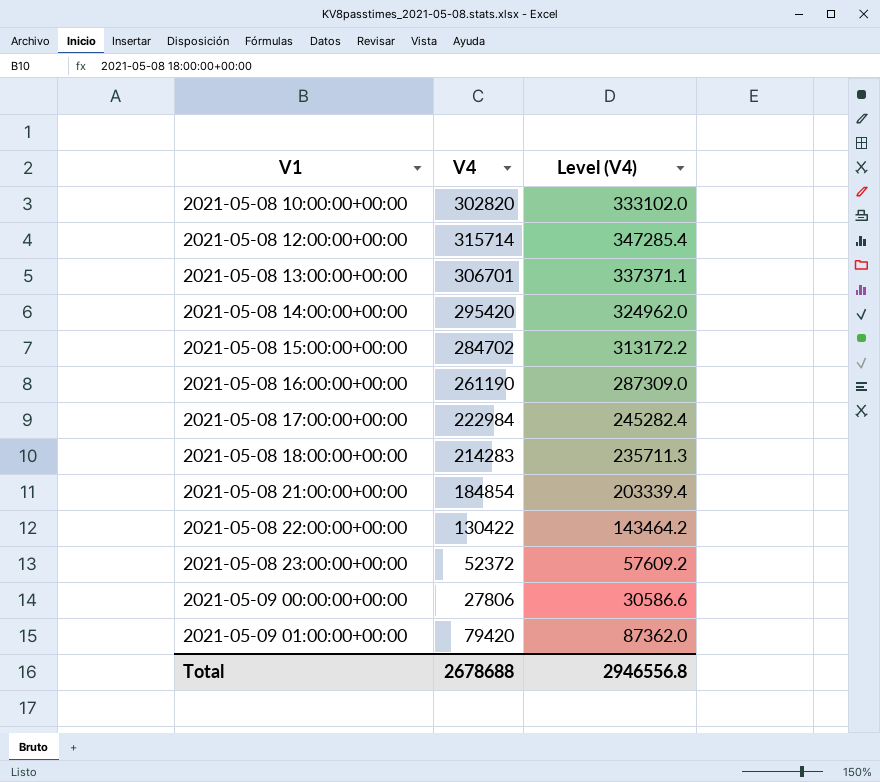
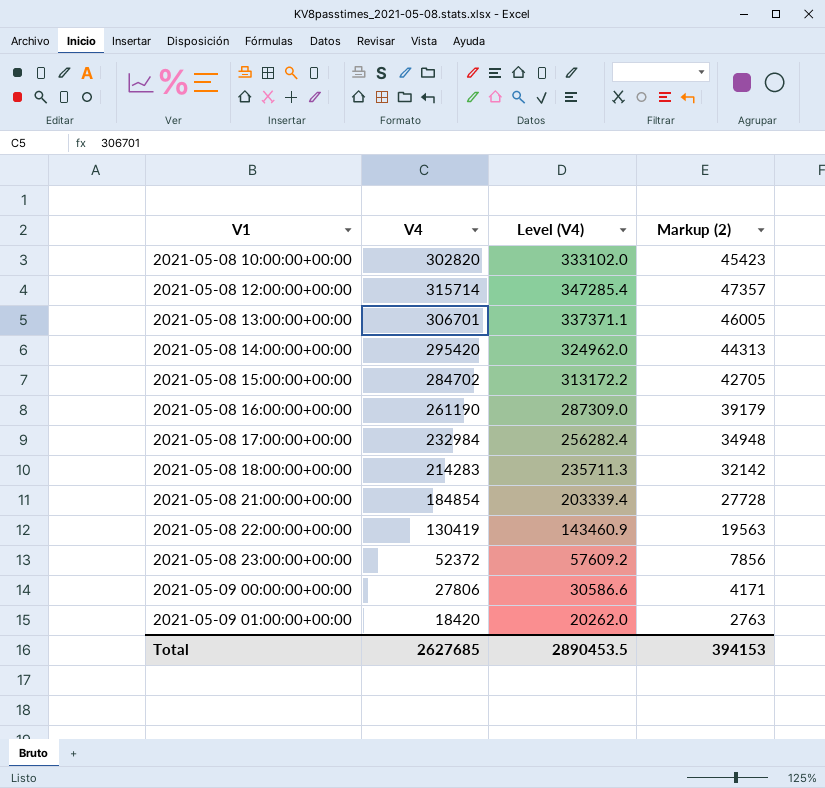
column Markup (2) | formula: none -> [V4] * 0.15
2021-05-08 17:00:00+00:00 | V4: 222984 -> 232984
2021-05-08 17:00:00+00:00 | Level (V4): 245282.4 -> 256282.4
2021-05-08 22:00:00+00:00 | V4: 130422 -> 130419
2021-05-08 22:00:00+00:00 | Level (V4): 143464.2 -> 143460.9
2021-05-09 01:00:00+00:00 | V4: 79420 -> 18420
2021-05-09 01:00:00+00:00 | Level (V4): 87362.0 -> 20262.0
Total | V4: 2678688 -> 2627685
Total | Level (V4): 2946556.8 -> 2890453.5

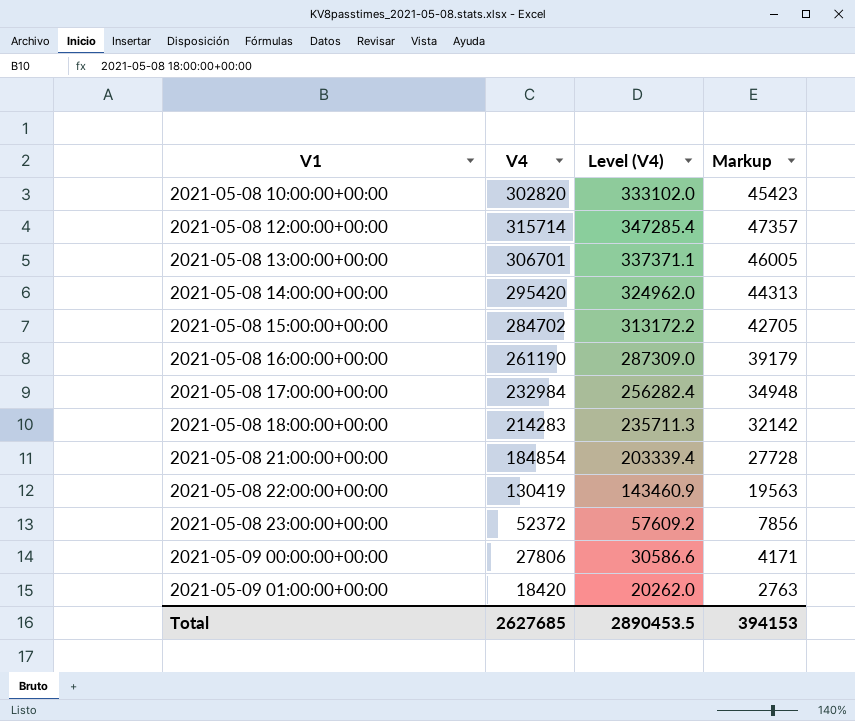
column name: Markup (2) -> Markup

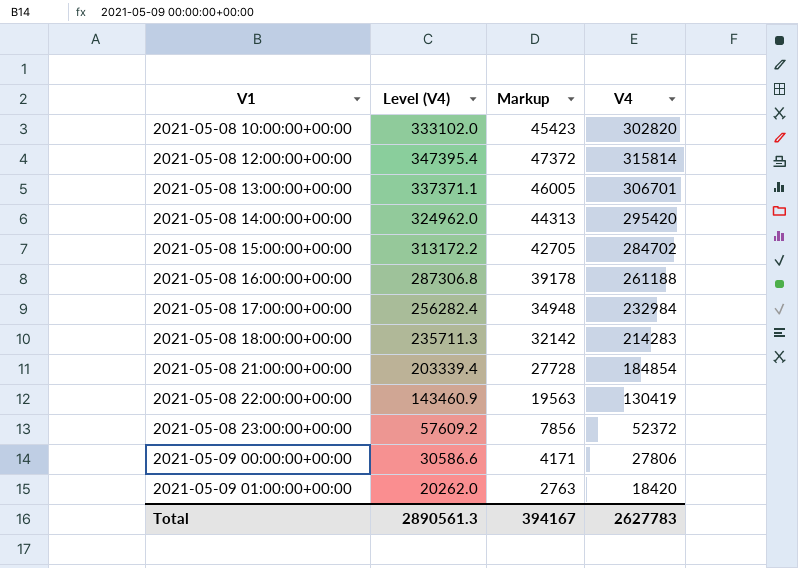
column V4 | position: 2 -> 4
2021-05-08 12:00:00+00:00 | Level (V4): 347285.4 -> 347395.4
2021-05-08 12:00:00+00:00 | Markup: 47357 -> 47372
2021-05-08 12:00:00+00:00 | V4: 315714 -> 315814
2021-05-08 16:00:00+00:00 | Level (V4): 287309.0 -> 287306.8
2021-05-08 16:00:00+00:00 | Markup: 39179 -> 39178
2021-05-08 16:00:00+00:00 | V4: 261190 -> 261188
Total | Level (V4): 2890453.5 -> 2890561.3
Total | Markup: 394153 -> 394167
Total | V4: 2627685 -> 2627783

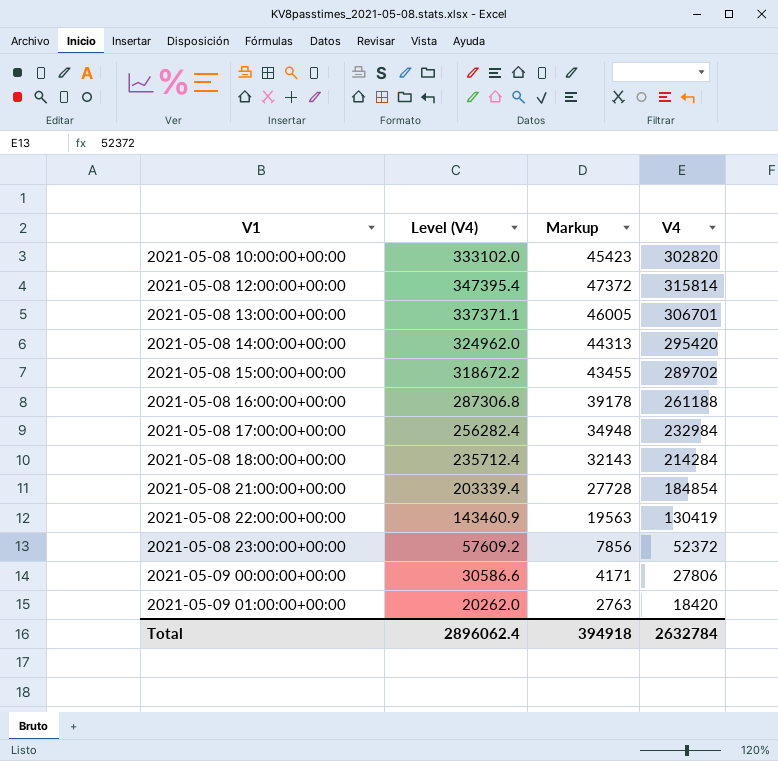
2021-05-08 15:00:00+00:00 | Level (V4): 313172.2 -> 318672.2
2021-05-08 15:00:00+00:00 | Markup: 42705 -> 43455
2021-05-08 15:00:00+00:00 | V4: 284702 -> 289702
2021-05-08 18:00:00+00:00 | Level (V4): 235711.3 -> 235712.4
2021-05-08 18:00:00+00:00 | Markup: 32142 -> 32143
2021-05-08 18:00:00+00:00 | V4: 214283 -> 214284
Total | Level (V4): 2890561.3 -> 2896062.4
Total | Markup: 394167 -> 394918
Total | V4: 2627783 -> 2632784

